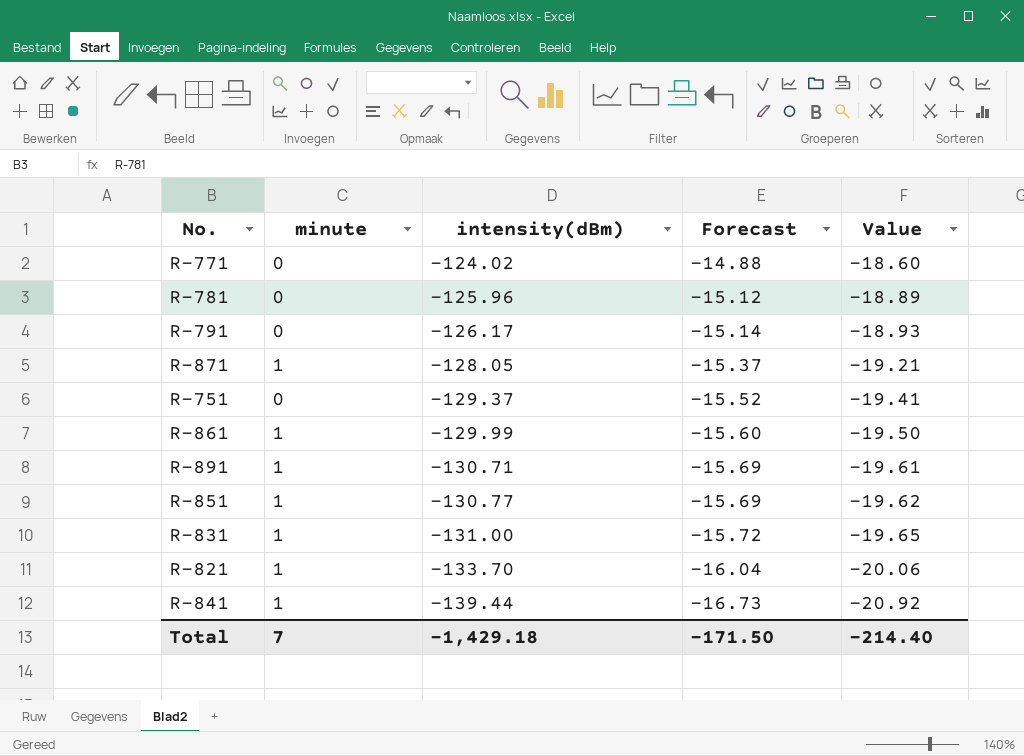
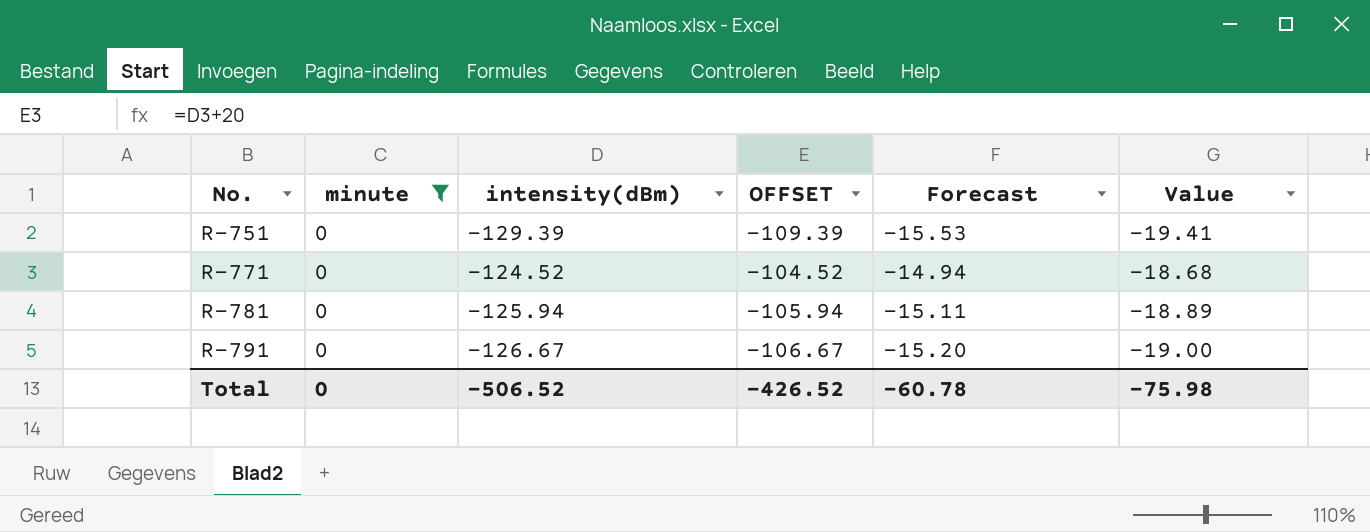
filter: none -> minute = 0
row order: intensity(dBm) descending -> No. ascending
column OFFSET | formula: none -> [intensity(dBm)] + 20
R-751 | intensity(dBm): -129.37 -> -129.39
R-751 | Forecast: -15.52 -> -15.53
R-771 | intensity(dBm): -124.02 -> -124.52
R-771 | Forecast: -14.88 -> -14.94
R-771 | Value: -18.60 -> -18.68
R-781 | intensity(dBm): -125.96 -> -125.94
R-781 | Forecast: -15.12 -> -15.11
R-791 | intensity(dBm): -126.17 -> -126.67
R-791 | Forecast: -15.14 -> -15.20
R-791 | Value: -18.93 -> -19.00
Total | minute: 7 -> 0
Total | intensity(dBm): -1,429.18 -> -506.52
Total | Forecast: -171.50 -> -60.78
Total | Value: -214.40 -> -75.98

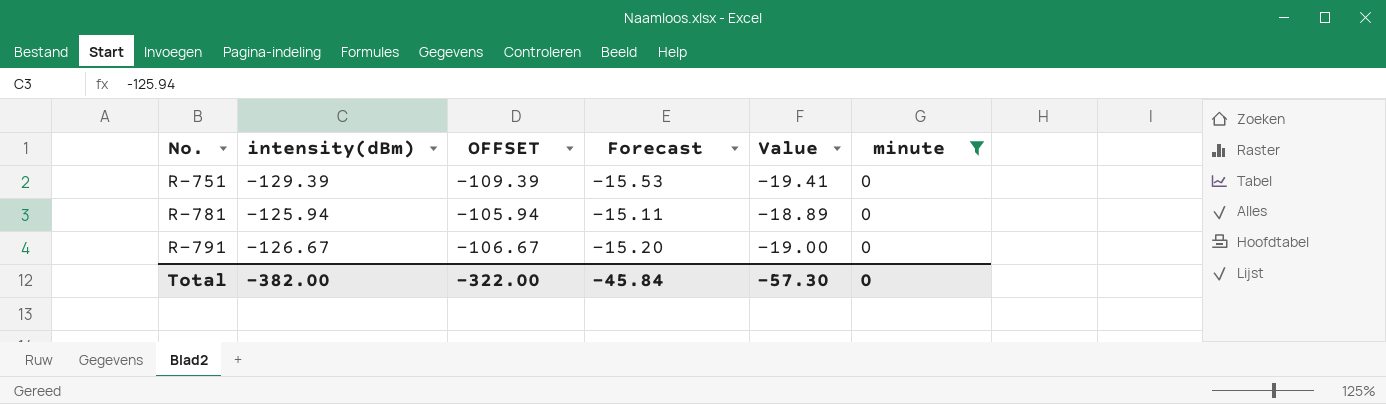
column minute | position: 2 -> 6
row R-771: 0 | -124.52 | -104.52 | -14.94 | -18.68 -> none
Total | intensity(dBm): -506.52 -> -382.00
Total | OFFSET: -426.52 -> -322.00
Total | Forecast: -60.78 -> -45.84
Total | Value: -75.98 -> -57.30

